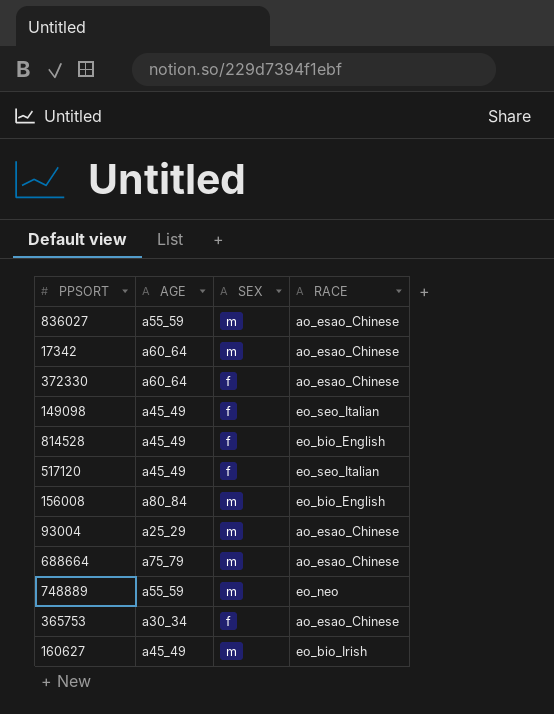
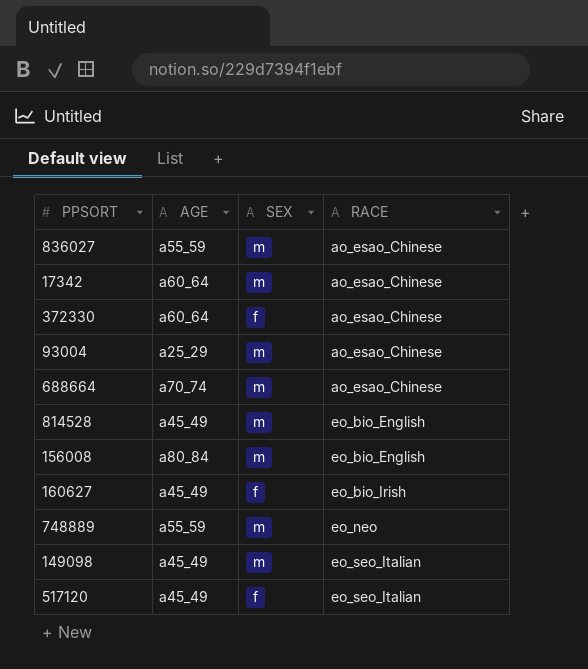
row order: none -> RACE ascending
row 365753: a30_34 | f | ao_esao_Chinese -> none
688664 | AGE: a75_79 -> a70_74
814528 | SEX: f -> m
160627 | SEX: m -> f
149098 | SEX: f -> m

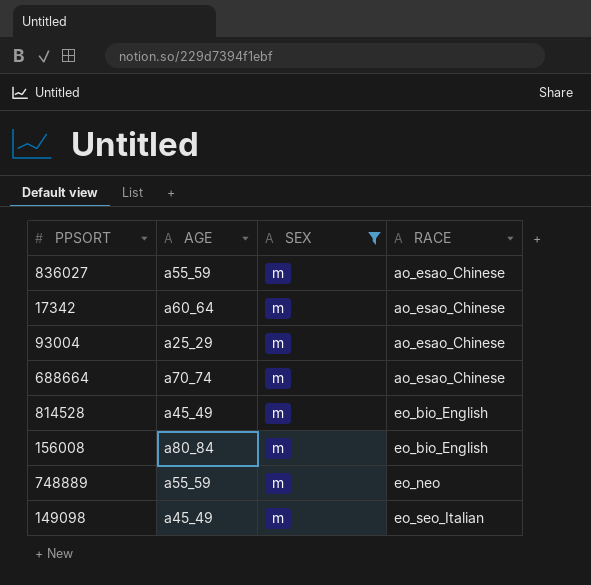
filter: none -> SEX = m

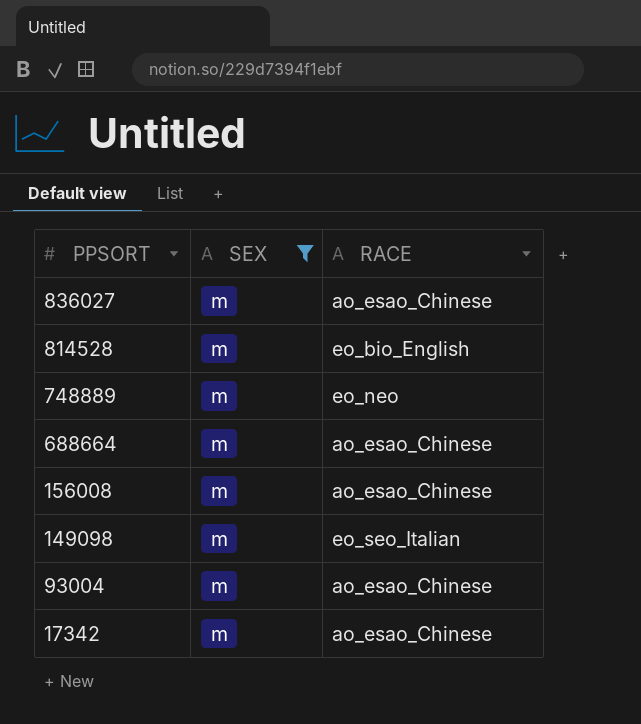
row order: RACE ascending -> PPSORT descending
column AGE | position: 2 -> none
156008 | RACE: eo_bio_English -> ao_esao_Chinese

